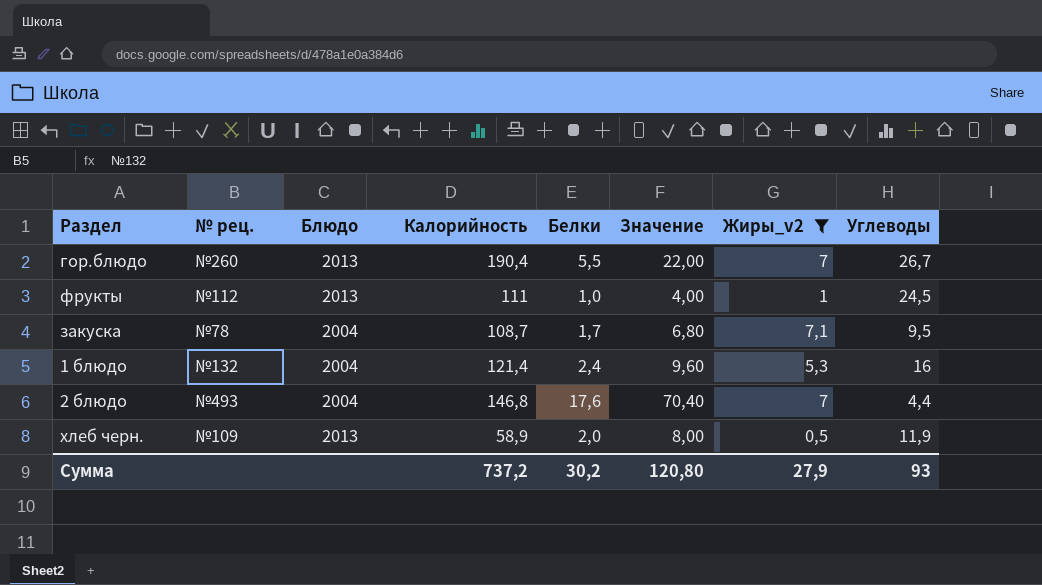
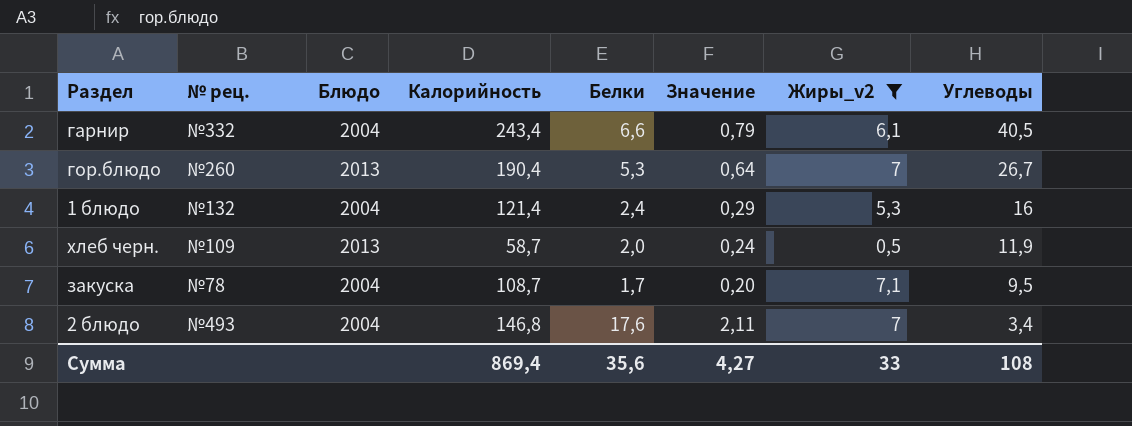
row order: none -> Углеводы descending
column Значение | formula: [Белки] * 4 -> [Белки] * 0,12
row фрукты: №112 | 2013 | 111 | 1,0 | 4,00 | 1 | 24,5 -> none
row гарнир: none -> №332 | 2004 | 243,4 | 6,6 | 0,79 | 6,1 | 40,5
гор.блюдо | Белки: 5,5 -> 5,3
хлеб черн. | Калорийность: 58,9 -> 58,7
2 блюдо | Углеводы: 4,4 -> 3,4
Сумма | Калорийность: 737,2 -> 869,4
Сумма | Белки: 30,2 -> 35,6
Сумма | Значение: 120,80 -> 4,27
Сумма | Жиры_v2: 27,9 -> 33
Сумма | Углеводы: 93 -> 108

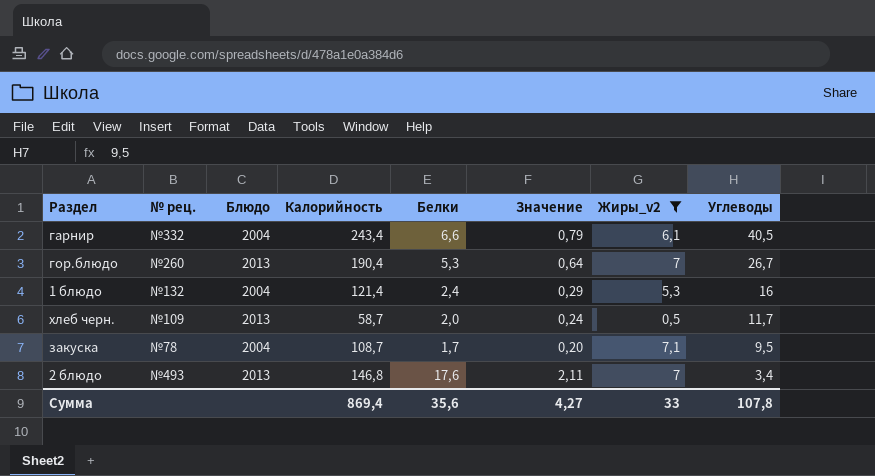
хлеб черн. | Углеводы: 11,9 -> 11,7
2 блюдо | Блюдо: 2004 -> 2013
Сумма | Углеводы: 108 -> 107,8

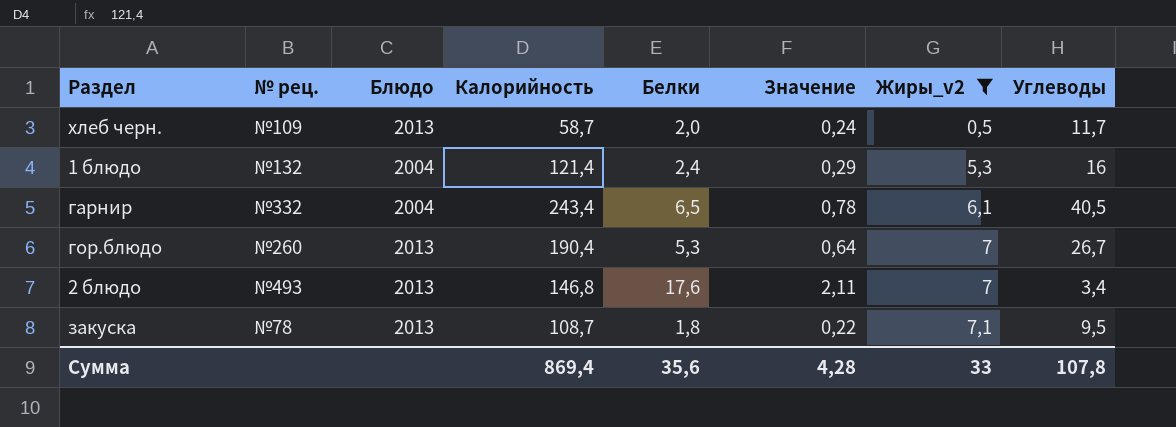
row order: Углеводы descending -> Жиры_v2 ascending
гарнир | Белки: 6,6 -> 6,5
гарнир | Значение: 0,79 -> 0,78
закуска | Блюдо: 2004 -> 2013
закуска | Белки: 1,7 -> 1,8
закуска | Значение: 0,20 -> 0,22
Сумма | Значение: 4,27 -> 4,28

